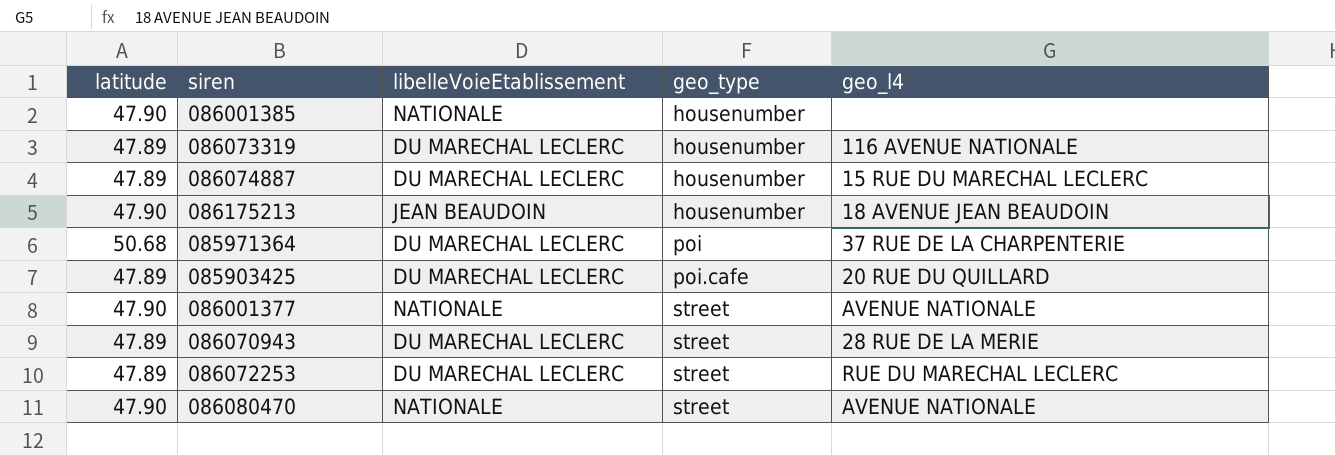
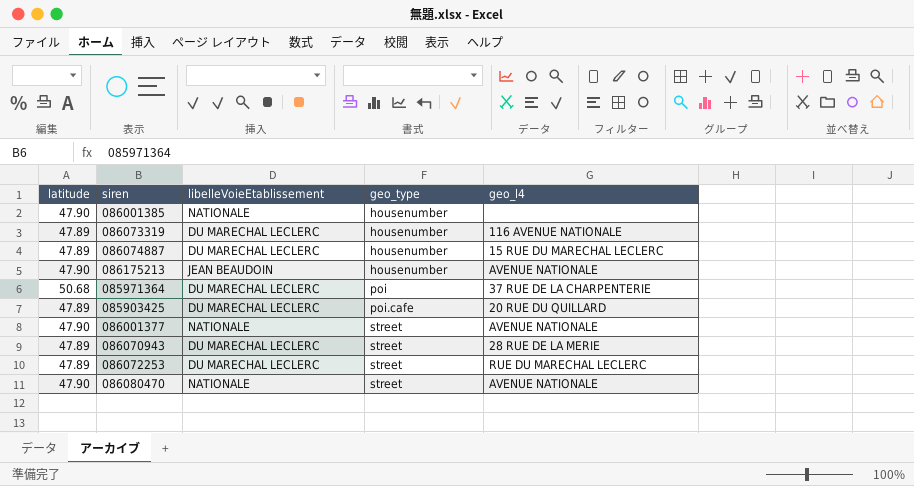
086175213 | geo_l4: 18 AVENUE JEAN BEAUDOIN -> AVENUE NATIONALE

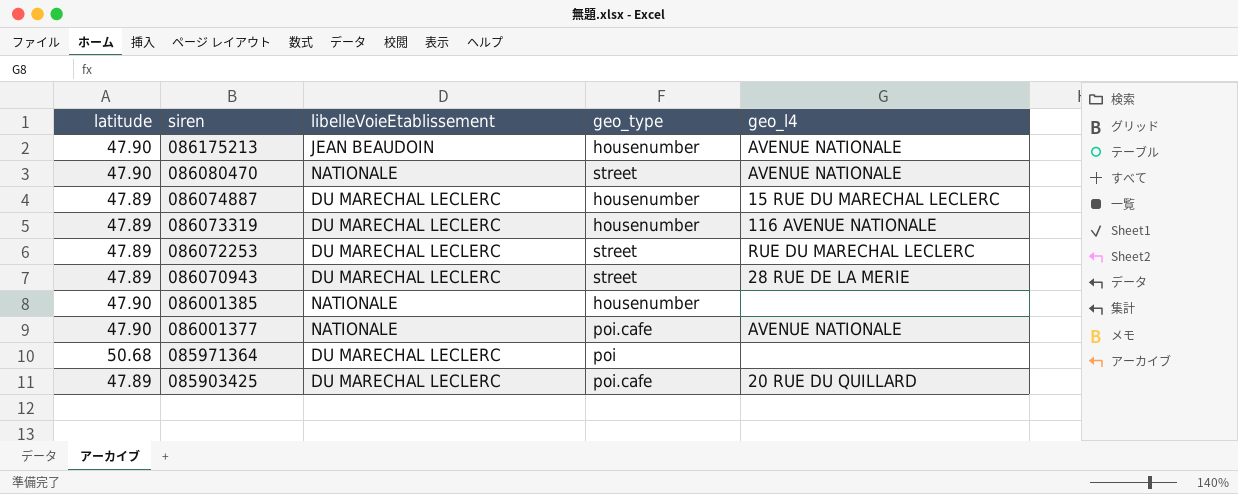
row order: geo_type ascending -> siren descending
086001377 | geo_type: street -> poi.cafe
085971364 | geo_l4: 37 RUE DE LA CHARPENTERIE -> none

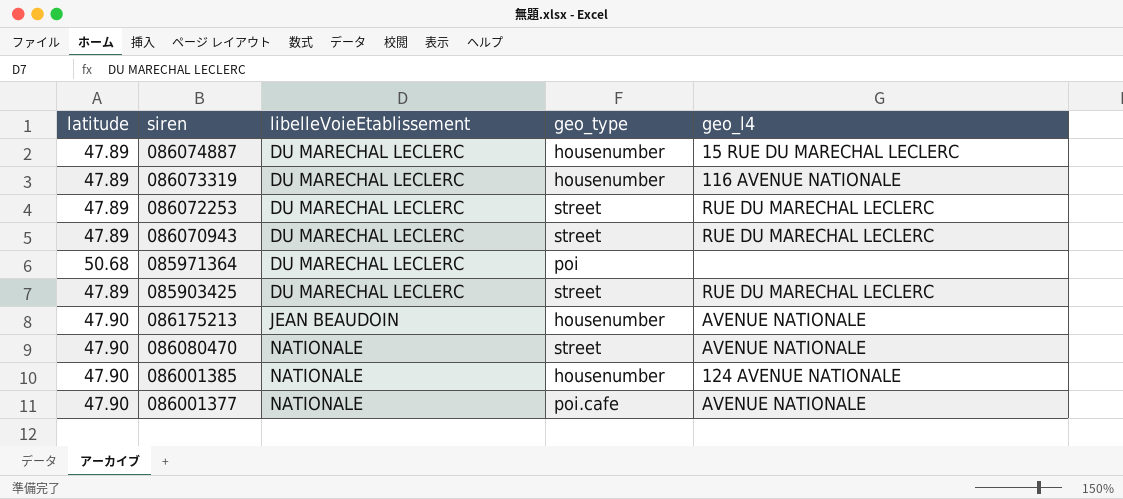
row order: siren descending -> libelleVoieEtablissement ascending
086070943 | geo_l4: 28 RUE DE LA MERIE -> RUE DU MARECHAL LECLERC
085903425 | geo_type: poi.cafe -> street
085903425 | geo_l4: 20 RUE DU QUILLARD -> RUE DU MARECHAL LECLERC
086001385 | geo_l4: none -> 124 AVENUE NATIONALE

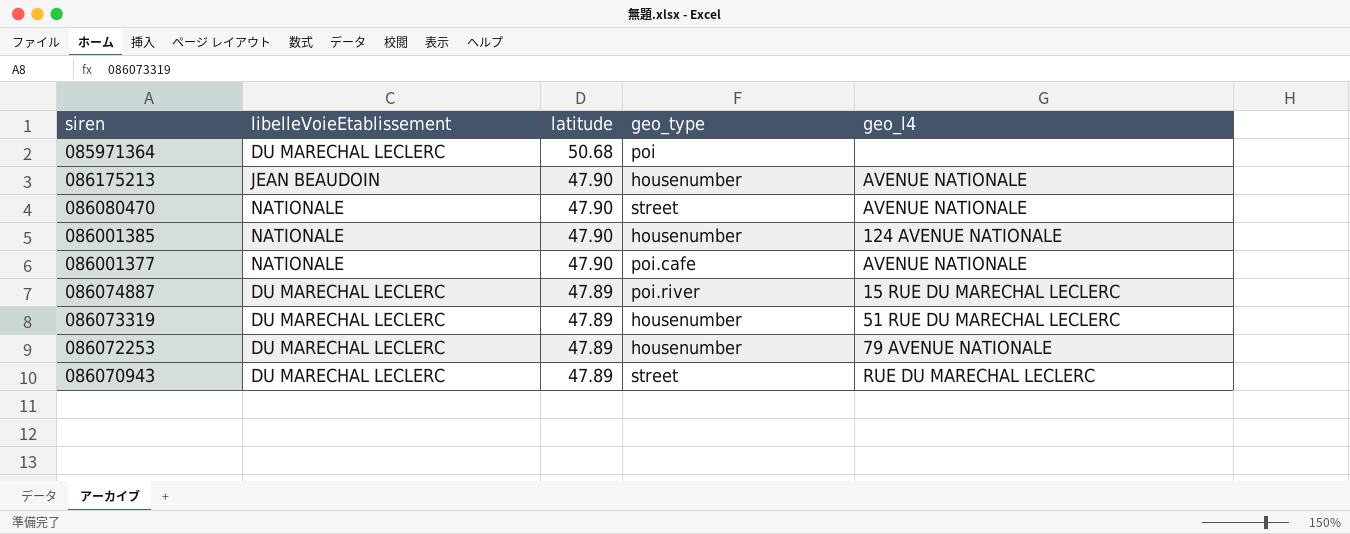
row order: libelleVoieEtablissement ascending -> latitude descending
column latitude | position: 1 -> 3
row 085903425: 47.89 | DU MARECHAL LECLERC | street | RUE DU MARECHAL LECLERC -> none
086074887 | geo_type: housenumber -> poi.river
086073319 | geo_l4: 116 AVENUE NATIONALE -> 51 RUE DU MARECHAL LECLERC
086072253 | geo_type: street -> housenumber
086072253 | geo_l4: RUE DU MARECHAL LECLERC -> 79 AVENUE NATIONALE

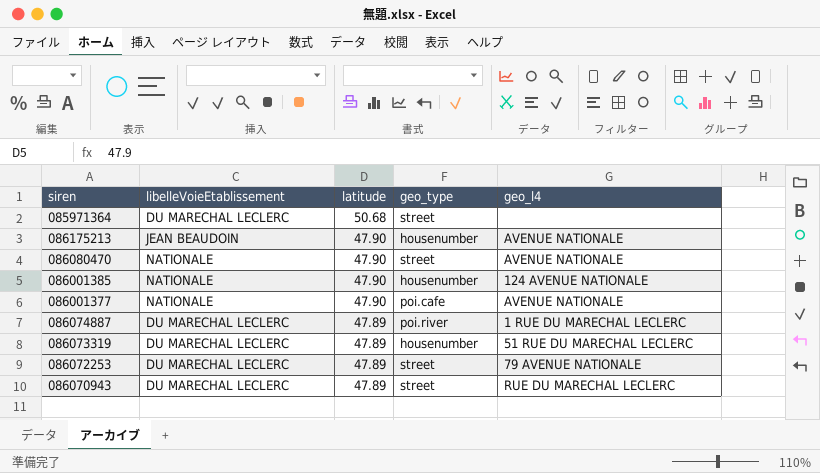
085971364 | geo_type: poi -> street
086074887 | geo_l4: 15 RUE DU MARECHAL LECLERC -> 1 RUE DU MARECHAL LECLERC
086072253 | geo_type: housenumber -> street

